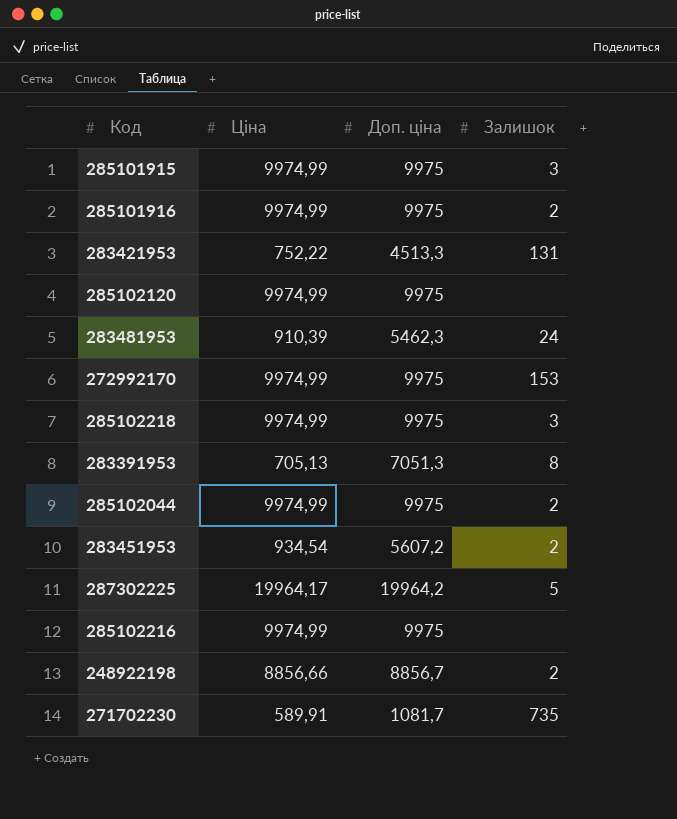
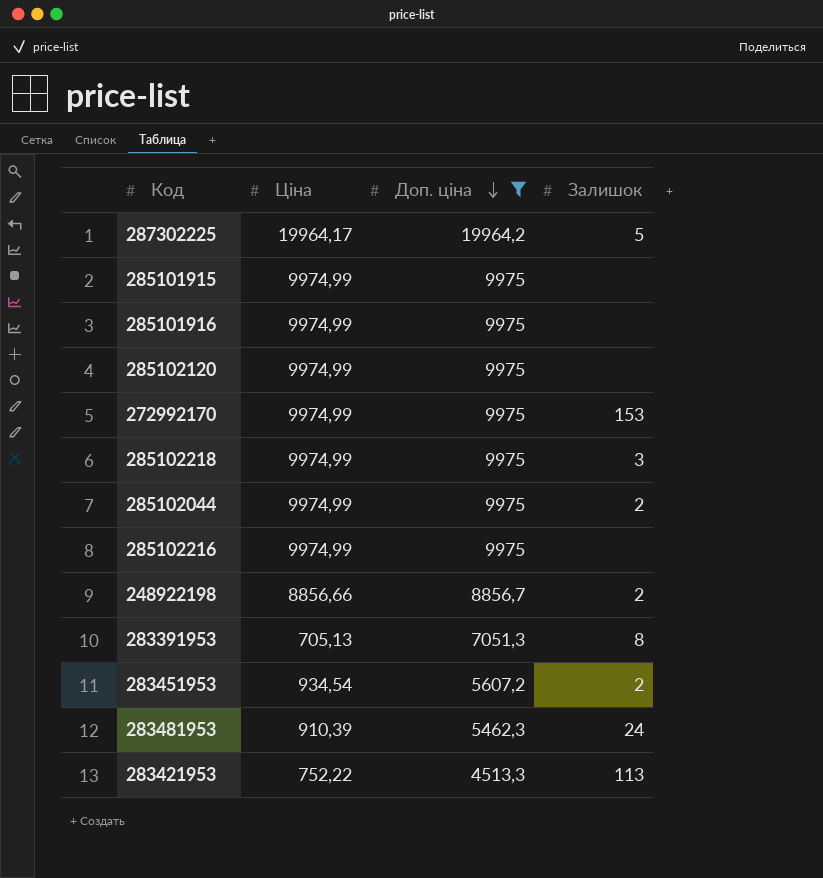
filter: none -> Доп. ціна != 1081,7
row order: none -> Доп. ціна descending
285101915 | Залишок: 3 -> none
285101916 | Залишок: 2 -> none
283421953 | Залишок: 131 -> 113

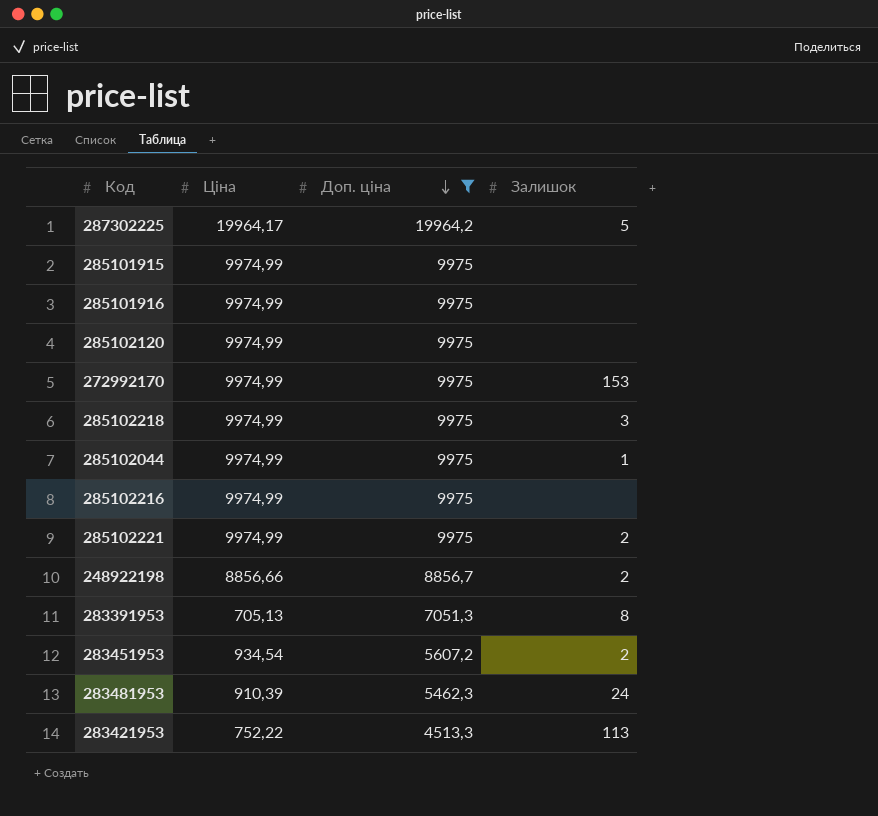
285102044 | Залишок: 2 -> 1
row 285102221: none -> 9974,99 | 9975 | 2

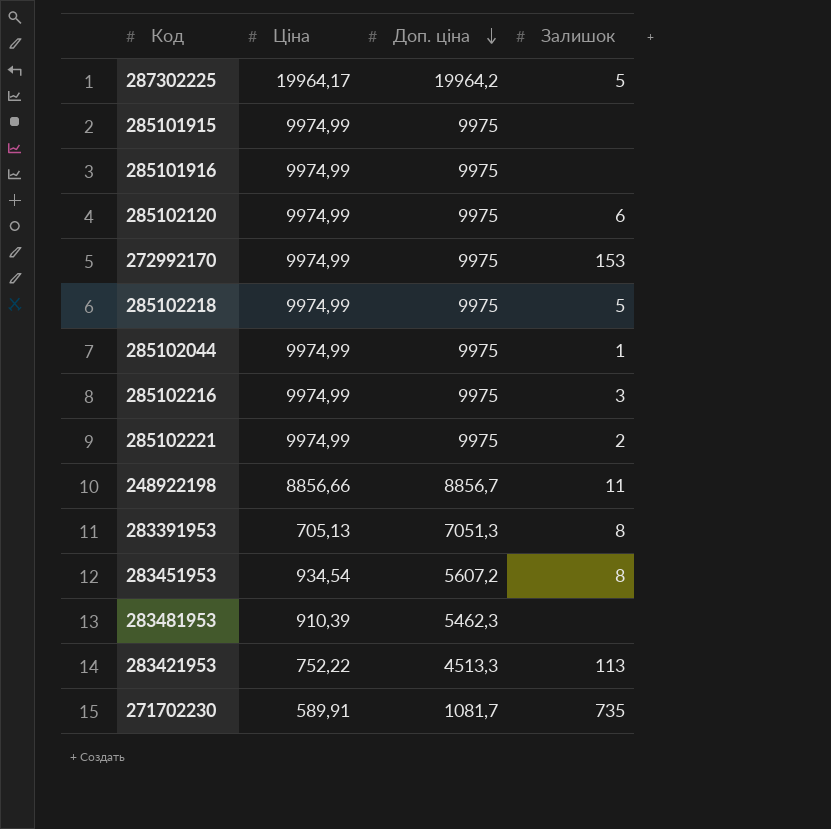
filter: Доп. ціна != 1081,7 -> none
285102120 | Залишок: none -> 6
285102218 | Залишок: 3 -> 5
285102216 | Залишок: none -> 3
248922198 | Залишок: 2 -> 11
283451953 | Залишок: 2 -> 8
283481953 | Залишок: 24 -> none

